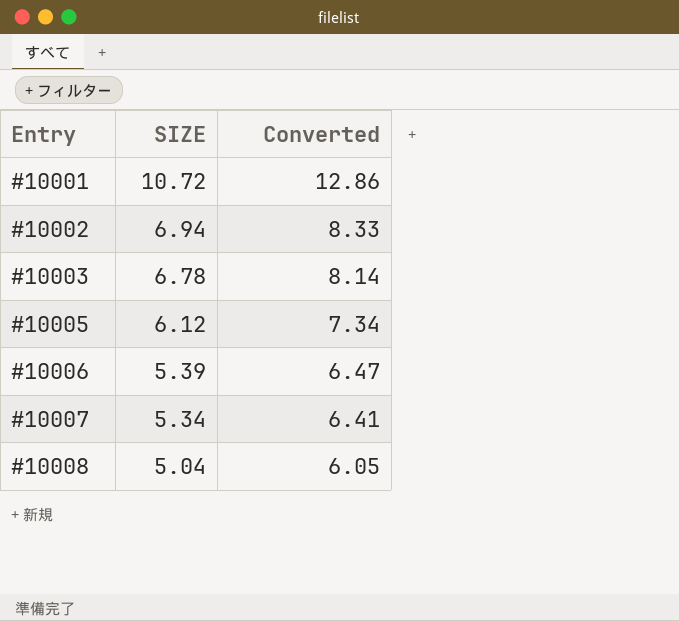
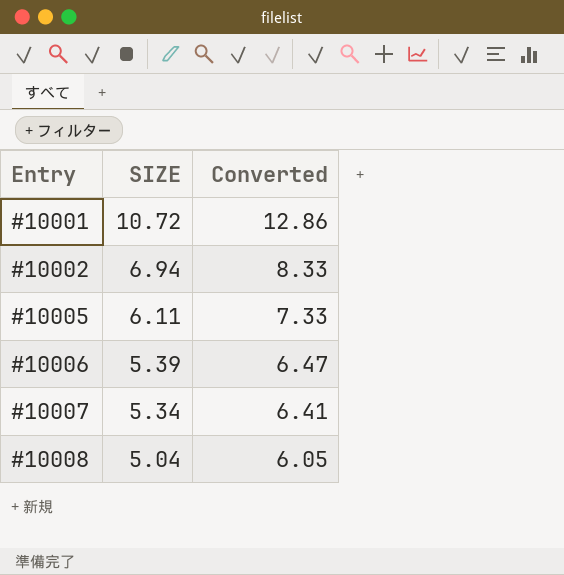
row #10003: 6.78 | 8.14 -> none
#10005 | SIZE: 6.12 -> 6.11
#10005 | Converted: 7.34 -> 7.33

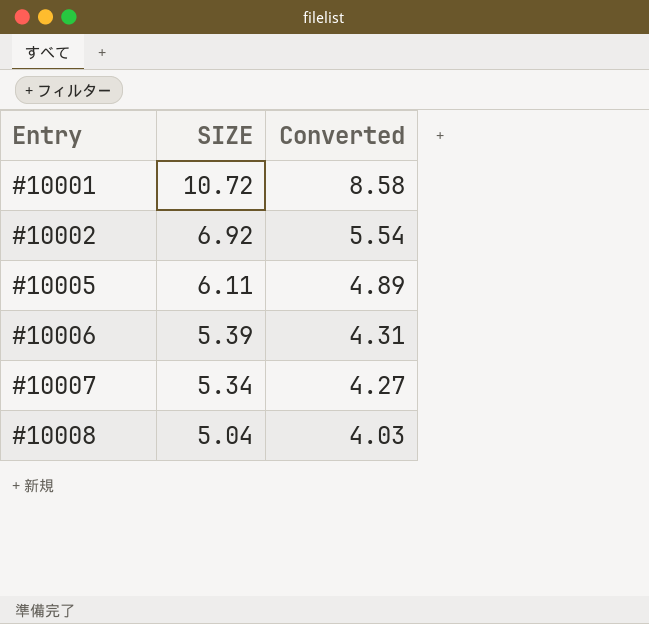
column Converted | formula: [SIZE] * 1.2 -> [SIZE] * 0.8
#10002 | SIZE: 6.94 -> 6.92

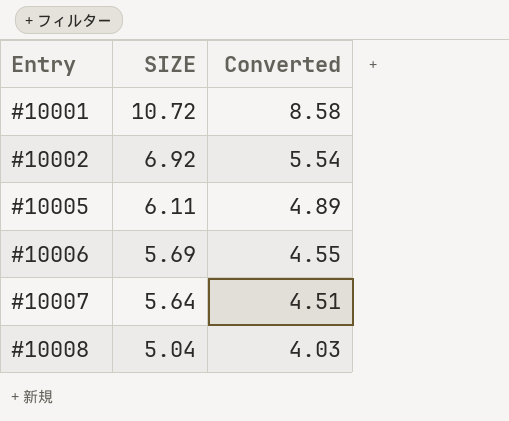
#10006 | SIZE: 5.39 -> 5.69
#10006 | Converted: 4.31 -> 4.55
#10007 | SIZE: 5.34 -> 5.64
#10007 | Converted: 4.27 -> 4.51

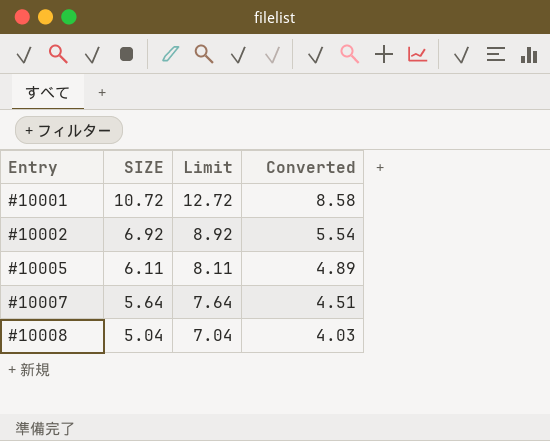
column Limit | formula: none -> [SIZE] + 2
row #10006: 5.69 | 4.55 -> none

